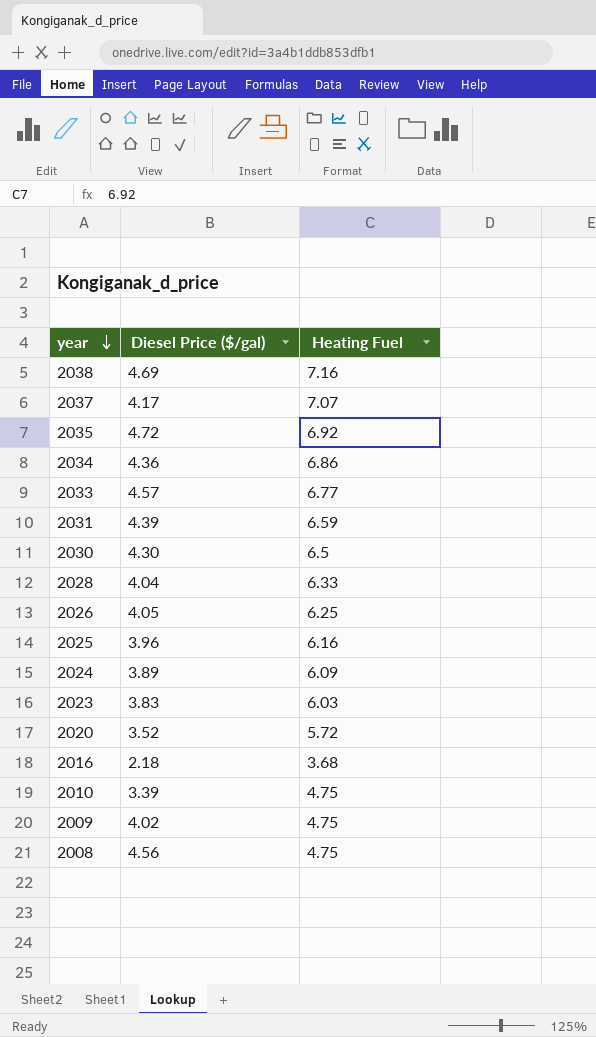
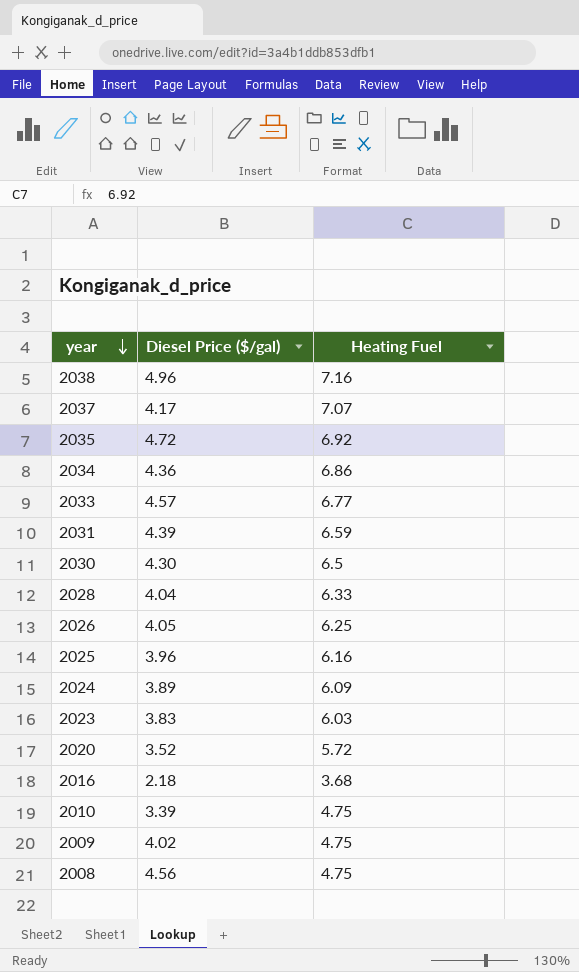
2038 | Diesel Price ($/gal): 4.69 -> 4.96

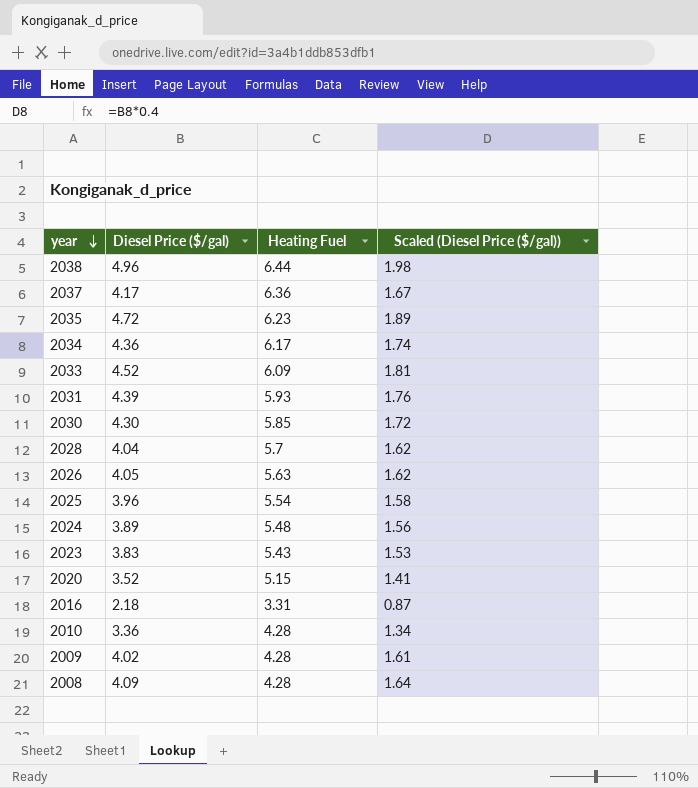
column Scaled (Diesel Price ($/gal)) | formula: none -> [Diesel Price ($/gal)] * 0.4
2038 | Heating Fuel: 7.16 -> 6.44
2037 | Heating Fuel: 7.07 -> 6.36
2035 | Heating Fuel: 6.92 -> 6.23
2034 | Heating Fuel: 6.86 -> 6.17
2033 | Diesel Price ($/gal): 4.57 -> 4.52
2033 | Heating Fuel: 6.77 -> 6.09
2031 | Heating Fuel: 6.59 -> 5.93
2030 | Heating Fuel: 6.5 -> 5.85
2028 | Heating Fuel: 6.33 -> 5.7
2026 | Heating Fuel: 6.25 -> 5.63
2025 | Heating Fuel: 6.16 -> 5.54
2024 | Heating Fuel: 6.09 -> 5.48
2023 | Heating Fuel: 6.03 -> 5.43
2020 | Heating Fuel: 5.72 -> 5.15
2016 | Heating Fuel: 3.68 -> 3.31
2010 | Diesel Price ($/gal): 3.39 -> 3.36
2010 | Heating Fuel: 4.75 -> 4.28
2009 | Heating Fuel: 4.75 -> 4.28
2008 | Diesel Price ($/gal): 4.56 -> 4.09
2008 | Heating Fuel: 4.75 -> 4.28

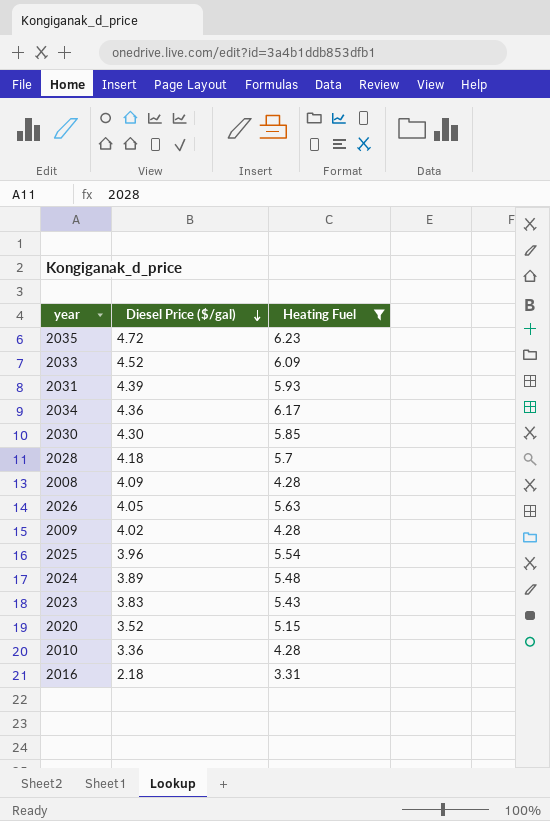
filter: none -> Heating Fuel <= 6.23
row order: year descending -> Diesel Price ($/gal) descending
column Scaled (Diesel Price ($/gal)) | formula: [Diesel Price ($/gal)] * 0.4 -> none
2028 | Diesel Price ($/gal): 4.04 -> 4.18

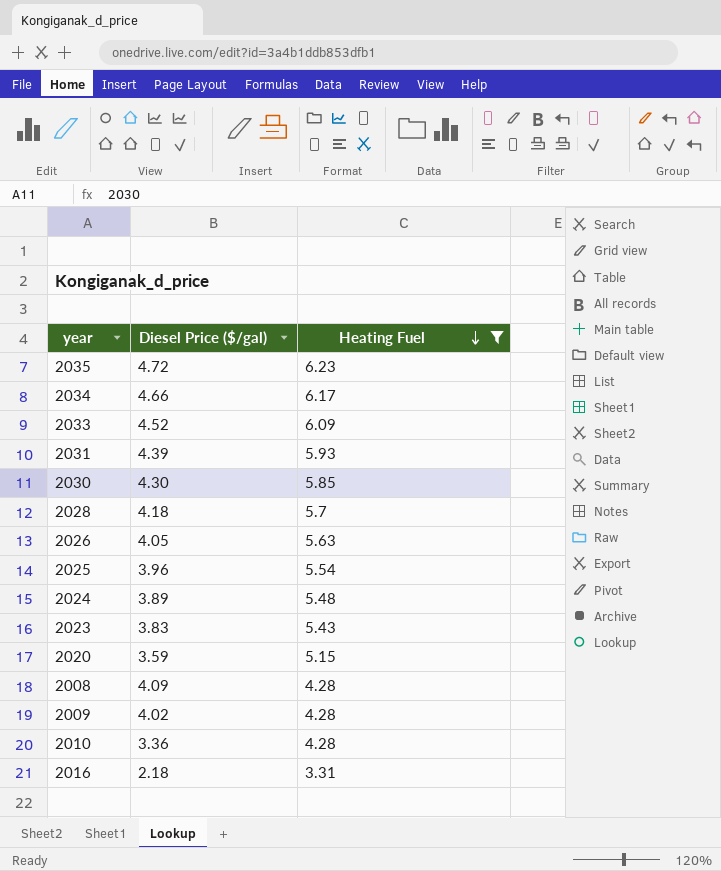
row order: Diesel Price ($/gal) descending -> Heating Fuel descending
2034 | Diesel Price ($/gal): 4.36 -> 4.66
2020 | Diesel Price ($/gal): 3.52 -> 3.59

